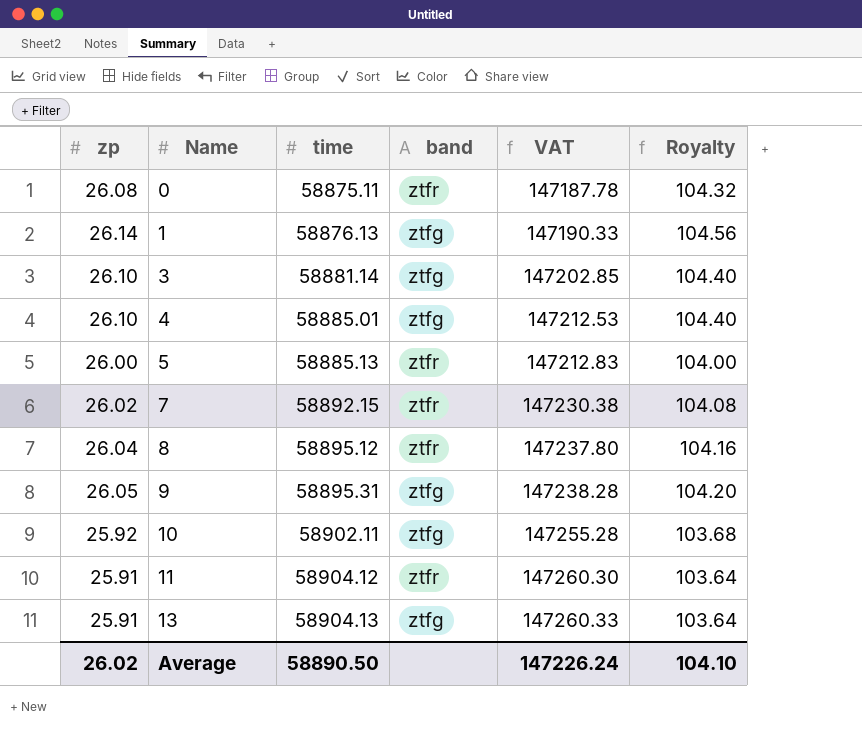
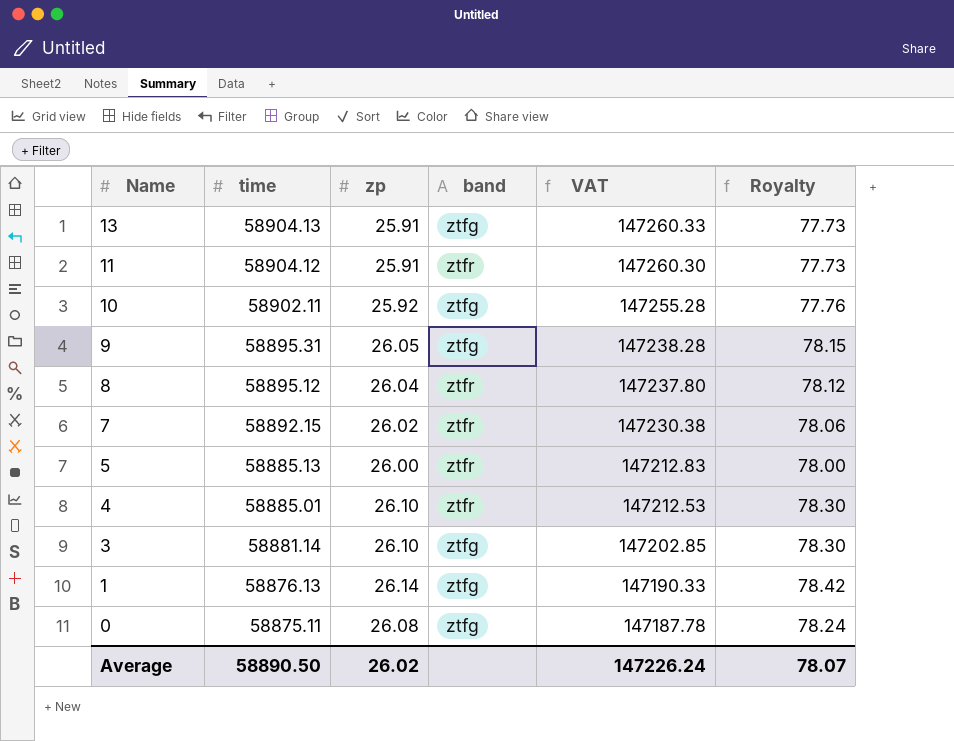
row order: Name ascending -> Name descending
column zp | position: 1 -> 3
column Royalty | formula: [zp] * 4 -> [zp] * 3
4 | band: ztfg -> ztfr
0 | band: ztfr -> ztfg
Average | Royalty: 104.10 -> 78.07

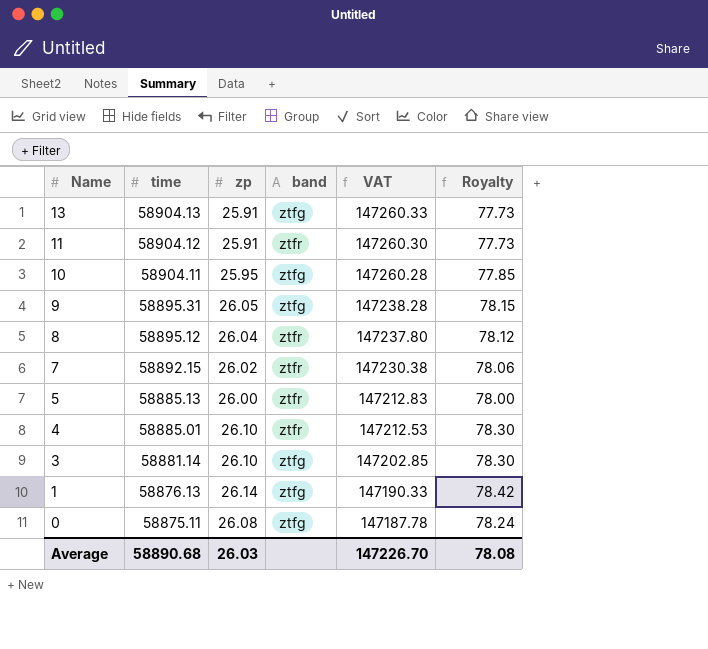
10 | time: 58902.11 -> 58904.11
10 | zp: 25.92 -> 25.95
10 | VAT: 147255.28 -> 147260.28
10 | Royalty: 77.76 -> 77.85
Average | time: 58890.50 -> 58890.68
Average | zp: 26.02 -> 26.03
Average | VAT: 147226.24 -> 147226.70
Average | Royalty: 78.07 -> 78.08

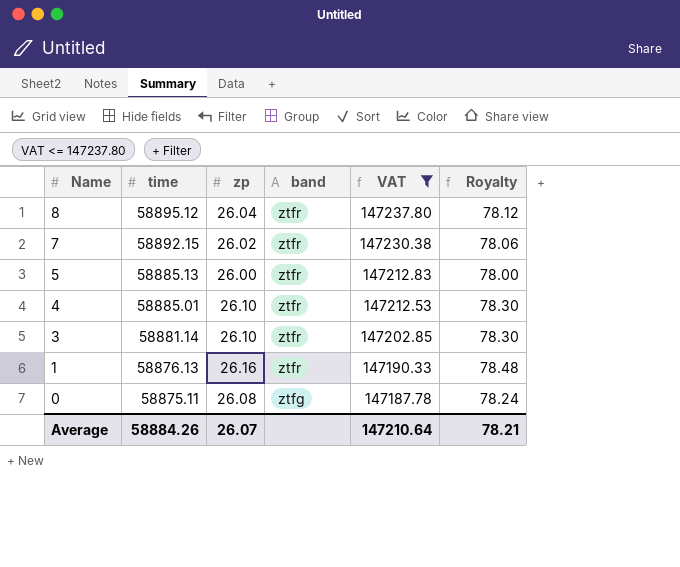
filter: none -> VAT <= 147237.80
3 | band: ztfg -> ztfr
1 | zp: 26.14 -> 26.16
1 | band: ztfg -> ztfr
1 | Royalty: 78.42 -> 78.48
Average | time: 58890.68 -> 58884.26
Average | zp: 26.03 -> 26.07
Average | VAT: 147226.70 -> 147210.64
Average | Royalty: 78.08 -> 78.21

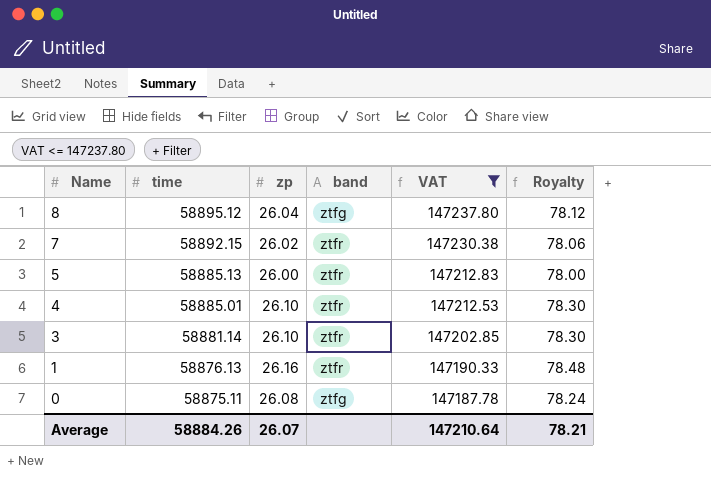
8 | band: ztfr -> ztfg

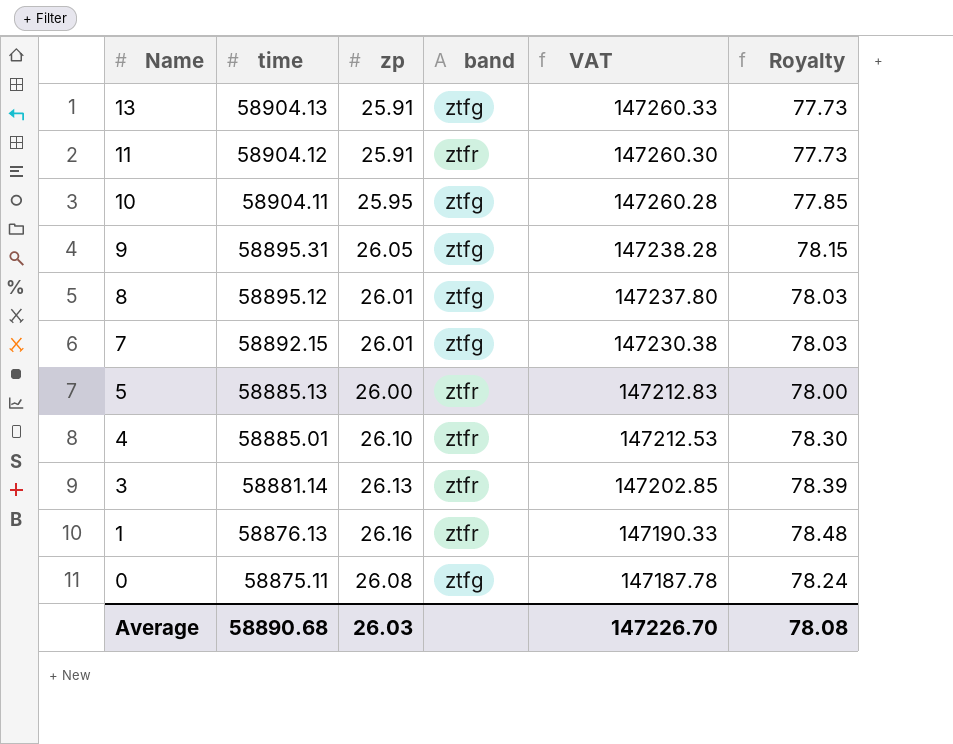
filter: VAT <= 147237.80 -> none
8 | zp: 26.04 -> 26.01
8 | Royalty: 78.12 -> 78.03
7 | zp: 26.02 -> 26.01
7 | band: ztfr -> ztfg
7 | Royalty: 78.06 -> 78.03
3 | zp: 26.10 -> 26.13
3 | Royalty: 78.30 -> 78.39
Average | time: 58884.26 -> 58890.68
Average | zp: 26.07 -> 26.03
Average | VAT: 147210.64 -> 147226.70
Average | Royalty: 78.21 -> 78.08

